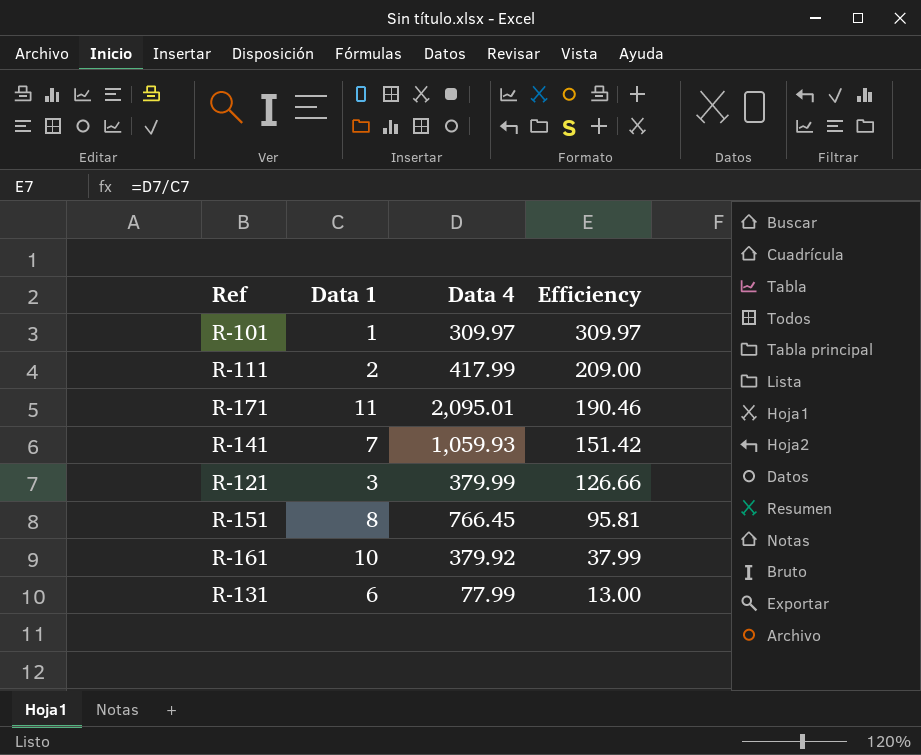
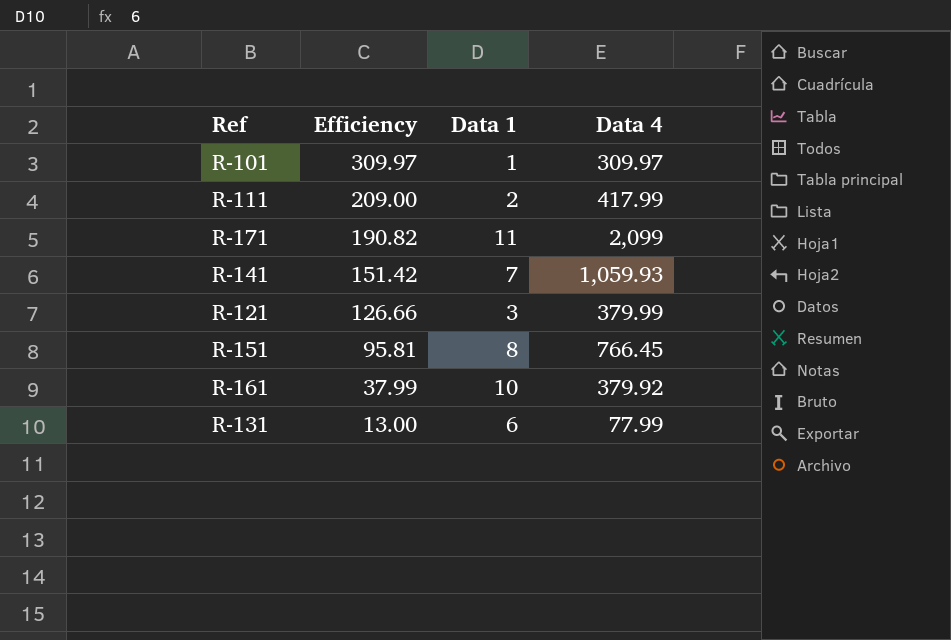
column Efficiency | position: 4 -> 2
R-171 | Efficiency: 190.46 -> 190.82
R-171 | Data 4: 2,095.01 -> 2,099

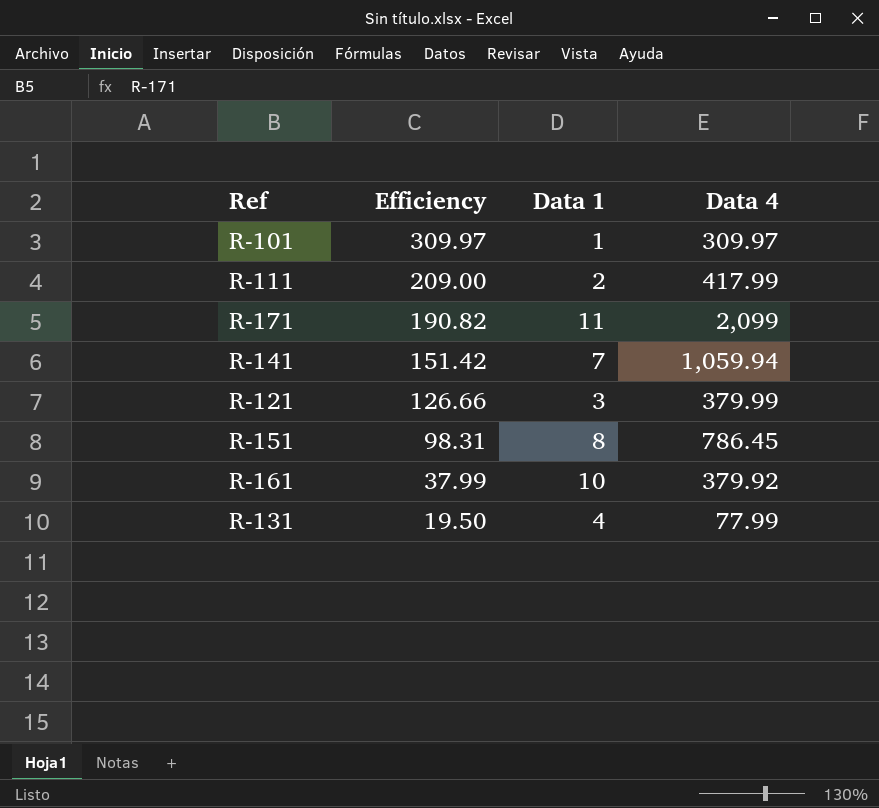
R-141 | Data 4: 1,059.93 -> 1,059.94
R-151 | Efficiency: 95.81 -> 98.31
R-151 | Data 4: 766.45 -> 786.45
R-131 | Efficiency: 13.00 -> 19.50
R-131 | Data 1: 6 -> 4

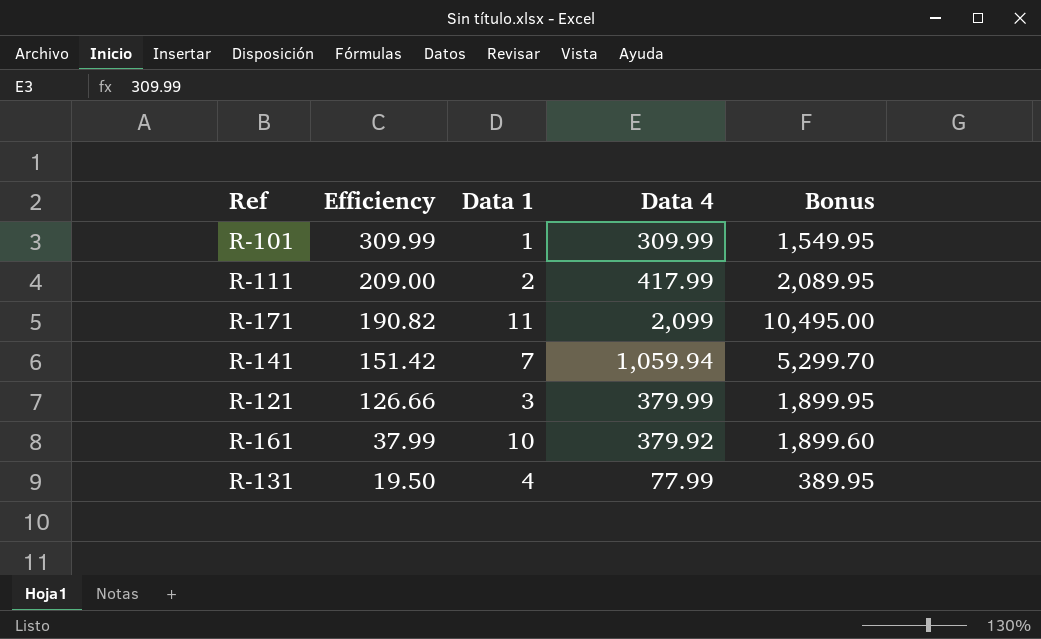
column Bonus | formula: none -> [Data 4] * 5
row R-151: 98.31 | 8 | 786.45 -> none
R-101 | Efficiency: 309.97 -> 309.99
R-101 | Data 4: 309.97 -> 309.99

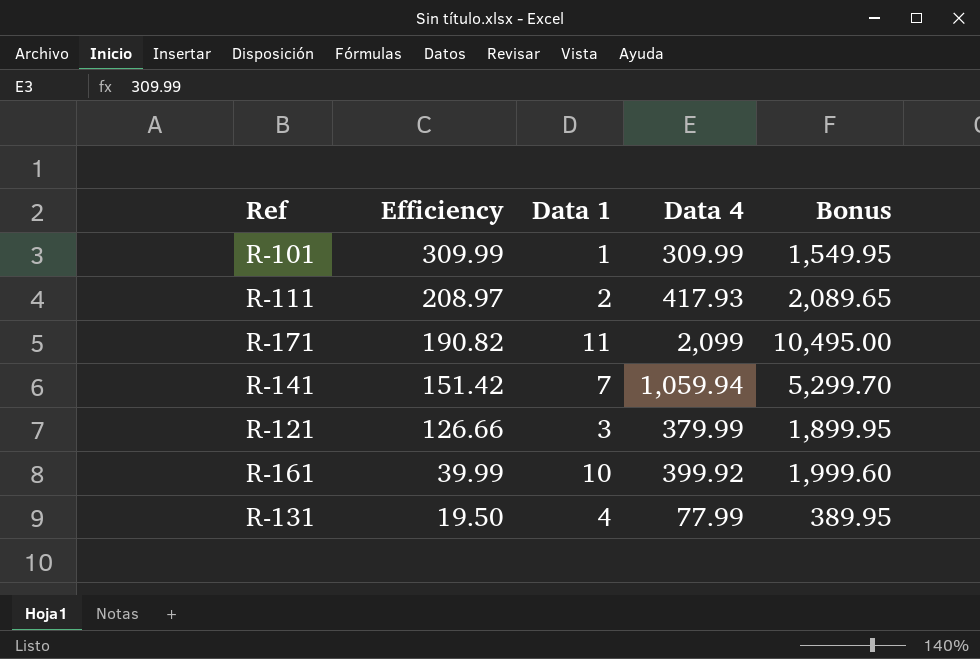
R-111 | Efficiency: 209.00 -> 208.97
R-111 | Data 4: 417.99 -> 417.93
R-111 | Bonus: 2,089.95 -> 2,089.65
R-161 | Efficiency: 37.99 -> 39.99
R-161 | Data 4: 379.92 -> 399.92
R-161 | Bonus: 1,899.60 -> 1,999.60

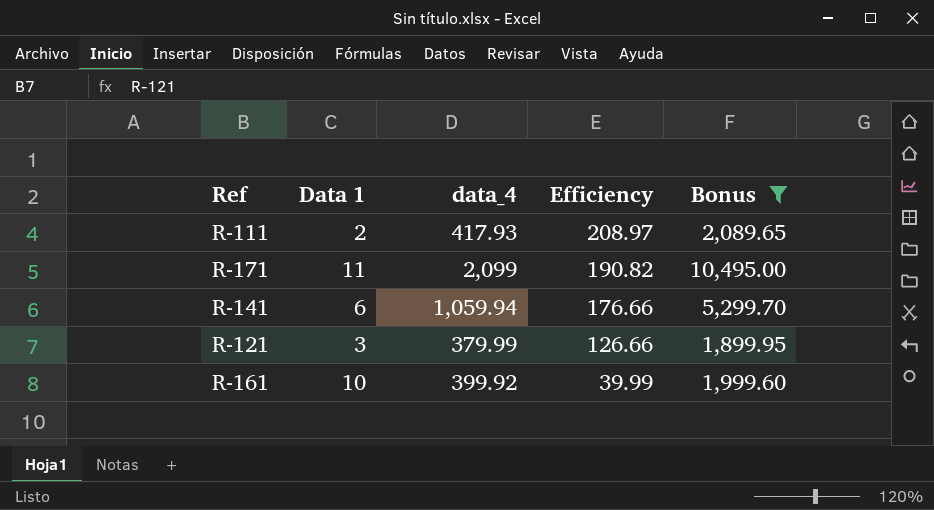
filter: none -> Bonus >= 1,899.95
column name: Data 4 -> data_4
column Efficiency | position: 2 -> 4
R-141 | Data 1: 7 -> 6
R-141 | Efficiency: 151.42 -> 176.66

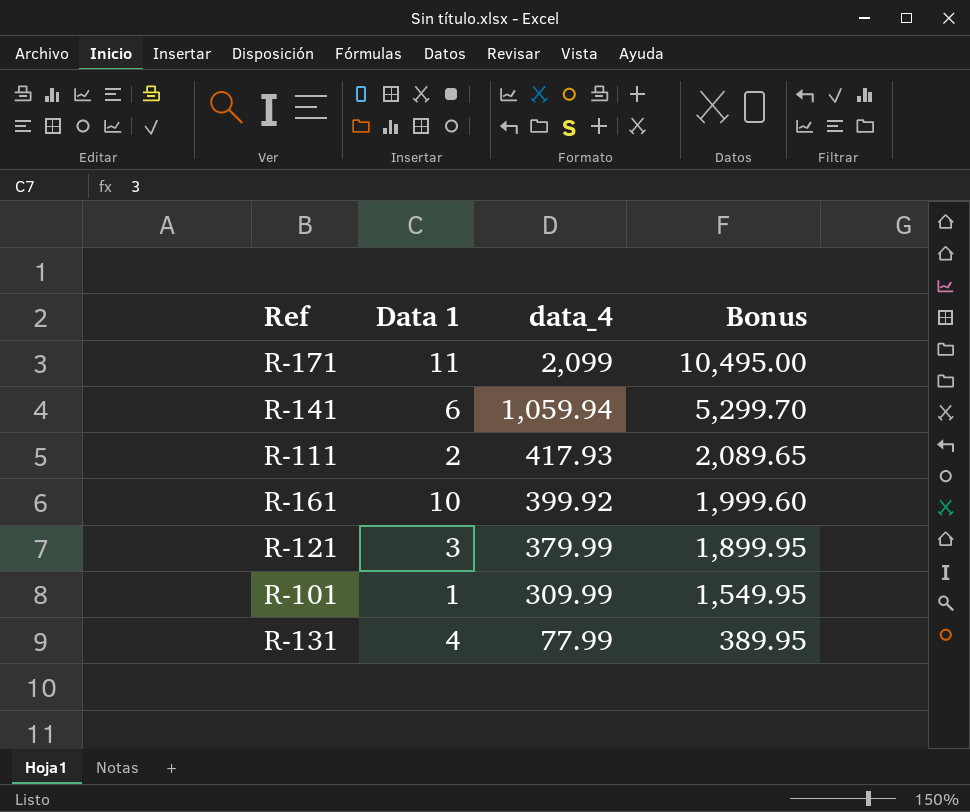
filter: Bonus >= 1,899.95 -> none
row order: Efficiency descending -> data_4 descending
column Efficiency | formula: [data_4] / [Data 1] -> none

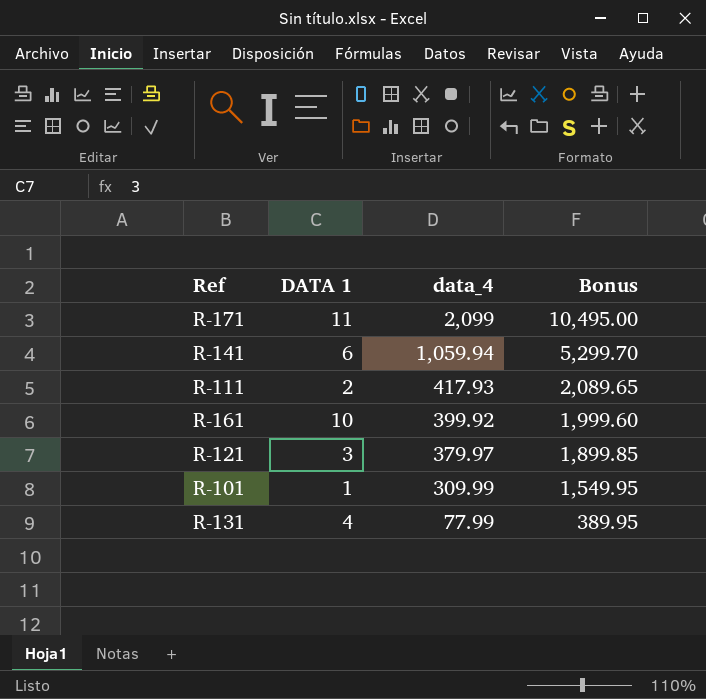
column name: Data 1 -> DATA 1
R-121 | data_4: 379.99 -> 379.97
R-121 | Bonus: 1,899.95 -> 1,899.85

